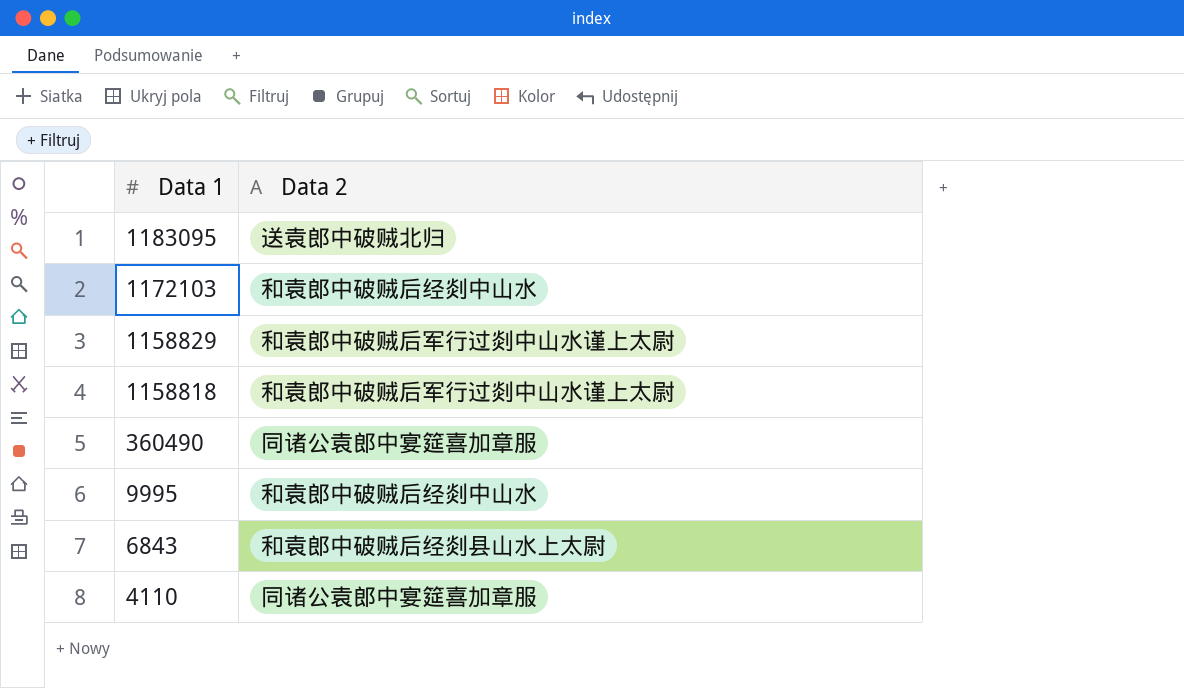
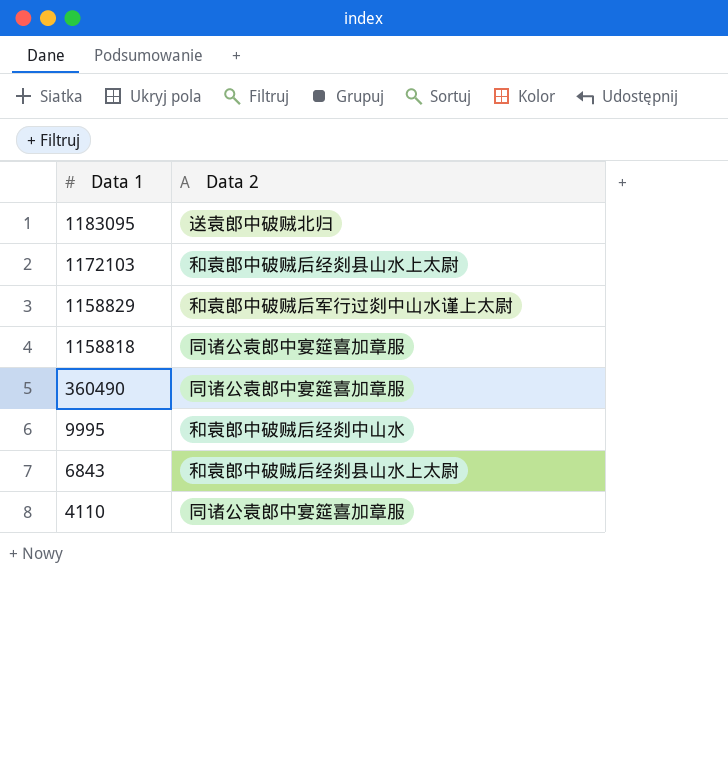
1172103 | Data 2: 和袁郎中破贼后经剡中山水 -> 和袁郎中破贼后经剡县山水上太尉
1158818 | Data 2: 和袁郎中破贼后军行过剡中山水谨上太尉 -> 同诸公袁郎中宴筵喜加章服

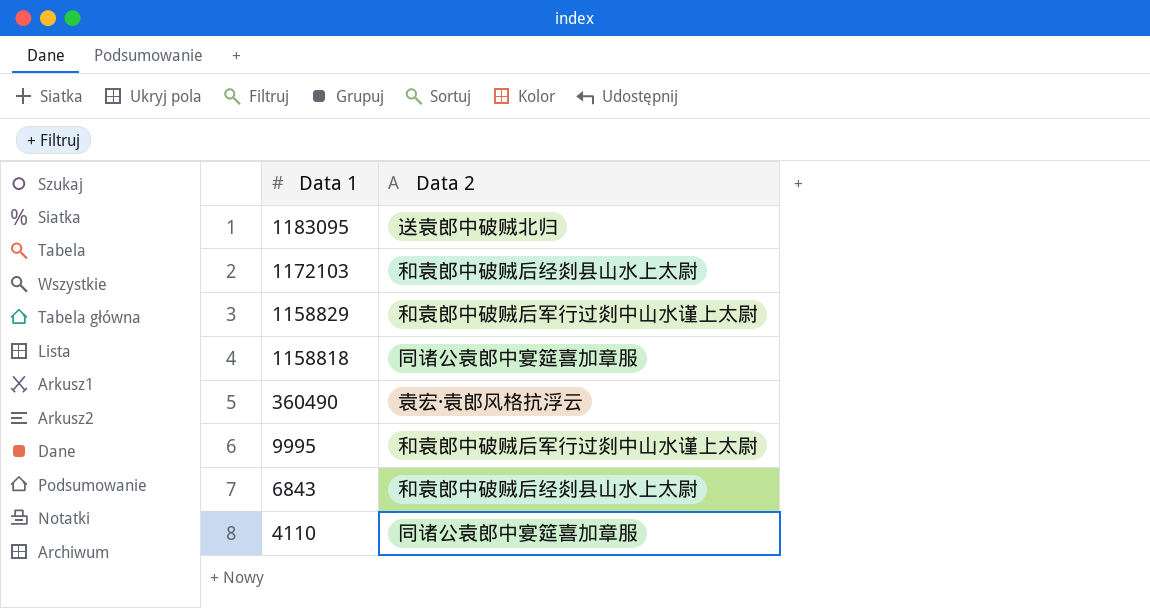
360490 | Data 2: 同诸公袁郎中宴筵喜加章服 -> 袁宏·袁郎风格抗浮云
9995 | Data 2: 和袁郎中破贼后经剡中山水 -> 和袁郎中破贼后军行过剡中山水谨上太尉

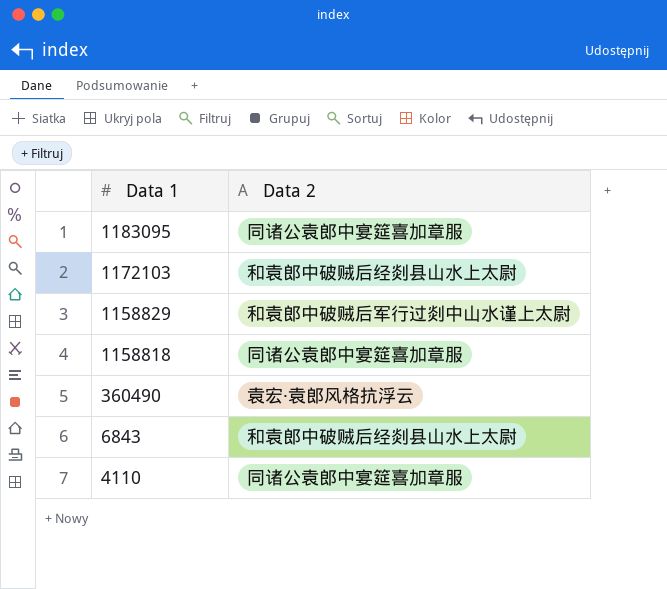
row 9995: 和袁郎中破贼后军行过剡中山水谨上太尉 -> none
1183095 | Data 2: 送袁郎中破贼北归 -> 同诸公袁郎中宴筵喜加章服

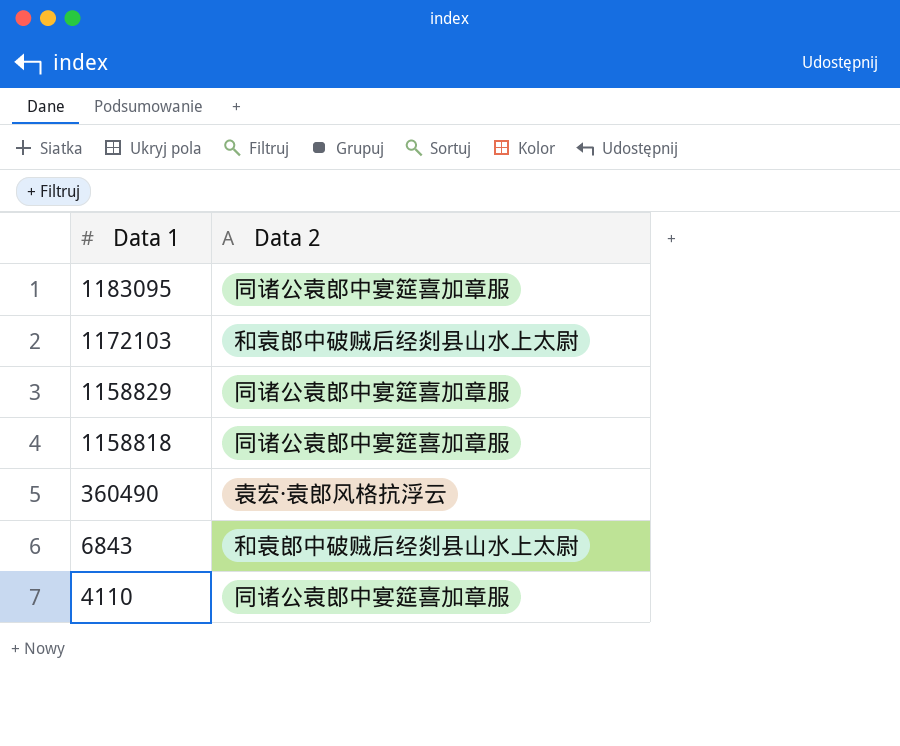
1158829 | Data 2: 和袁郎中破贼后军行过剡中山水谨上太尉 -> 同诸公袁郎中宴筵喜加章服

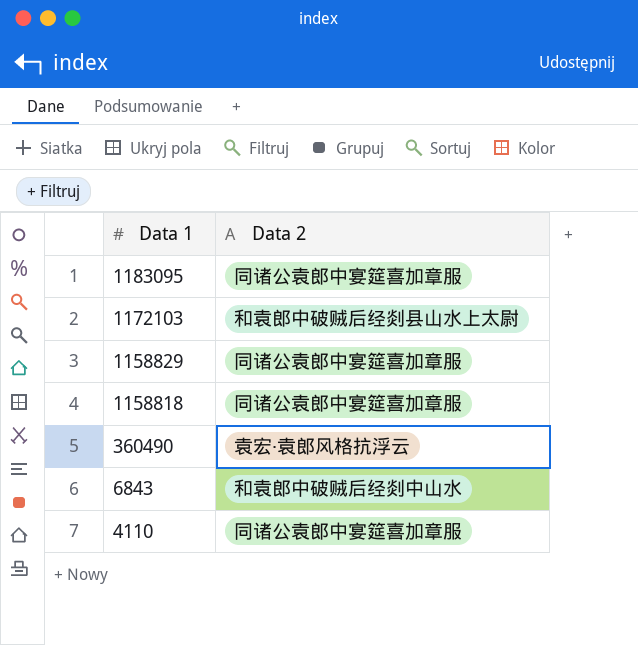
6843 | Data 2: 和袁郎中破贼后经剡县山水上太尉 -> 和袁郎中破贼后经剡中山水

